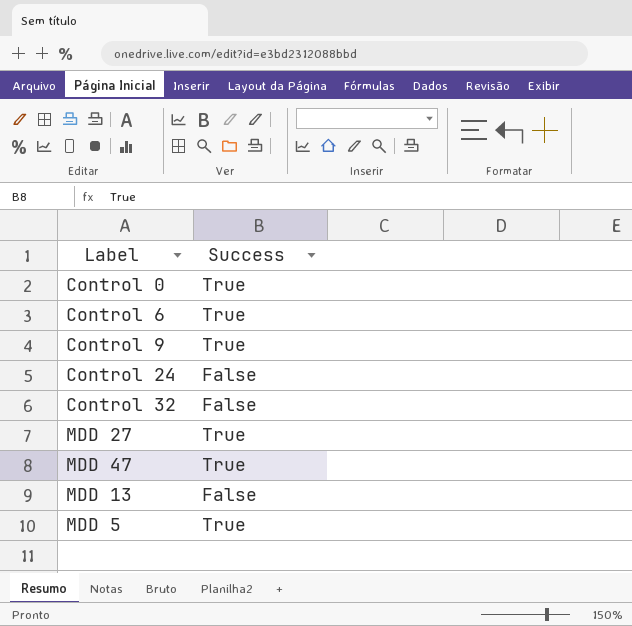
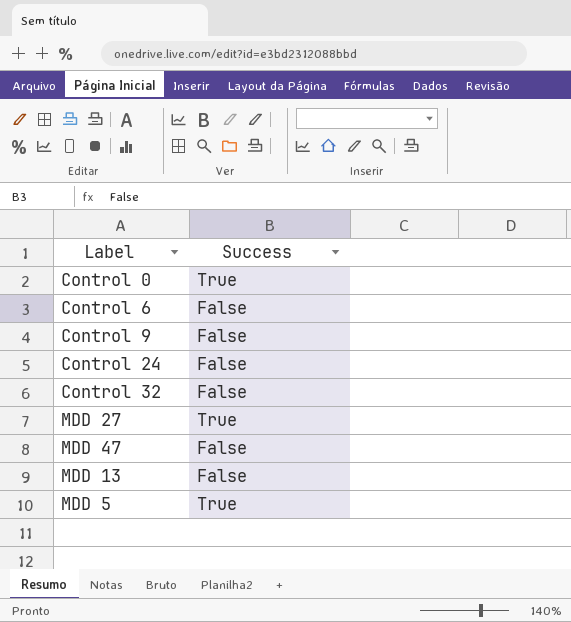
Control 6 | Success: True -> False
Control 9 | Success: True -> False
MDD 47 | Success: True -> False

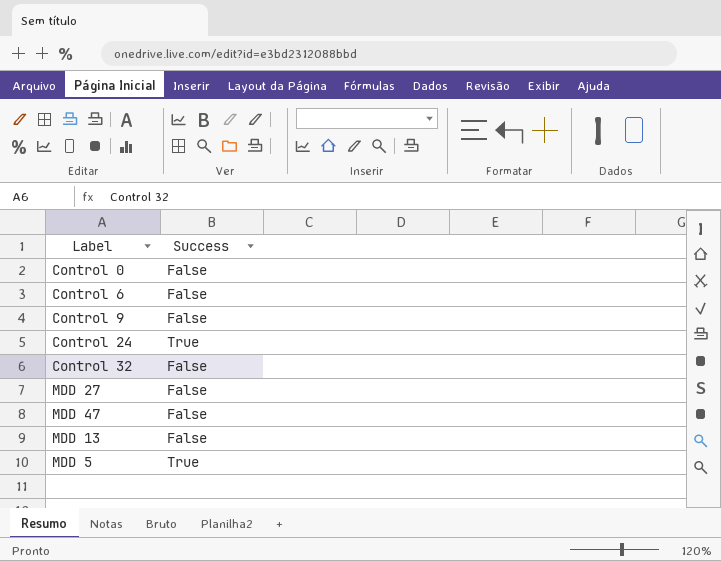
Control 0 | Success: True -> False
Control 24 | Success: False -> True
MDD 27 | Success: True -> False

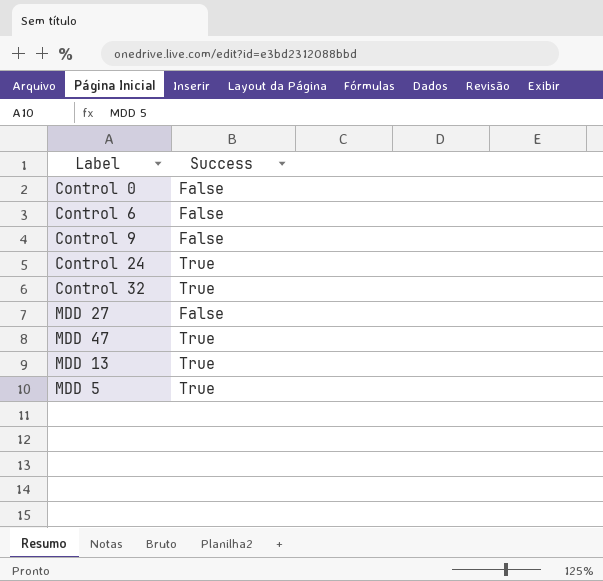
Control 32 | Success: False -> True
MDD 47 | Success: False -> True
MDD 13 | Success: False -> True

